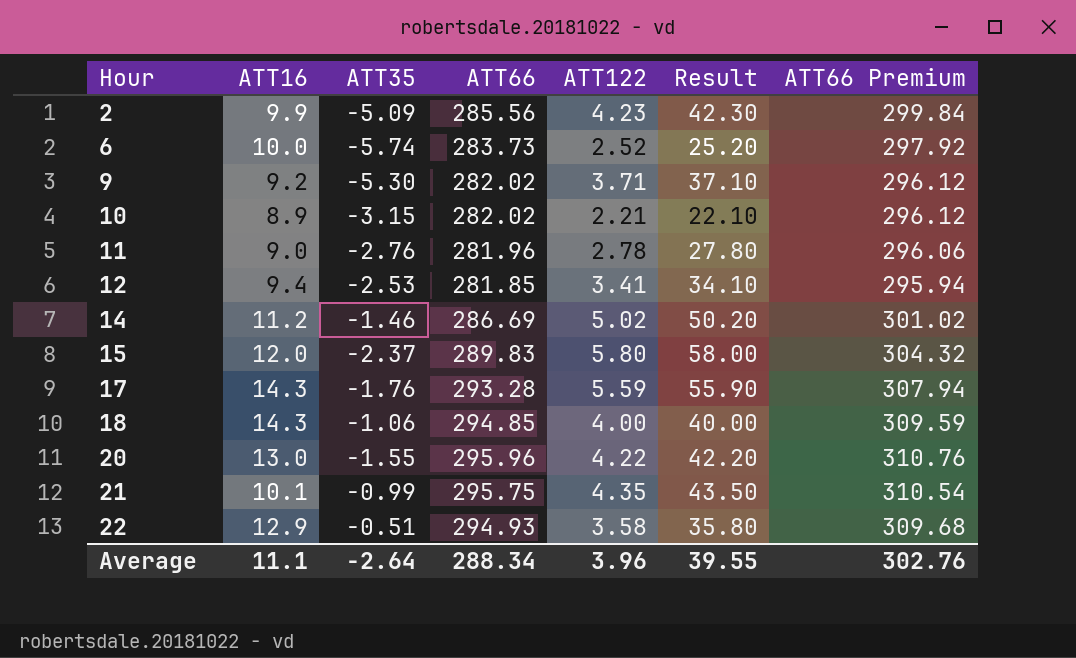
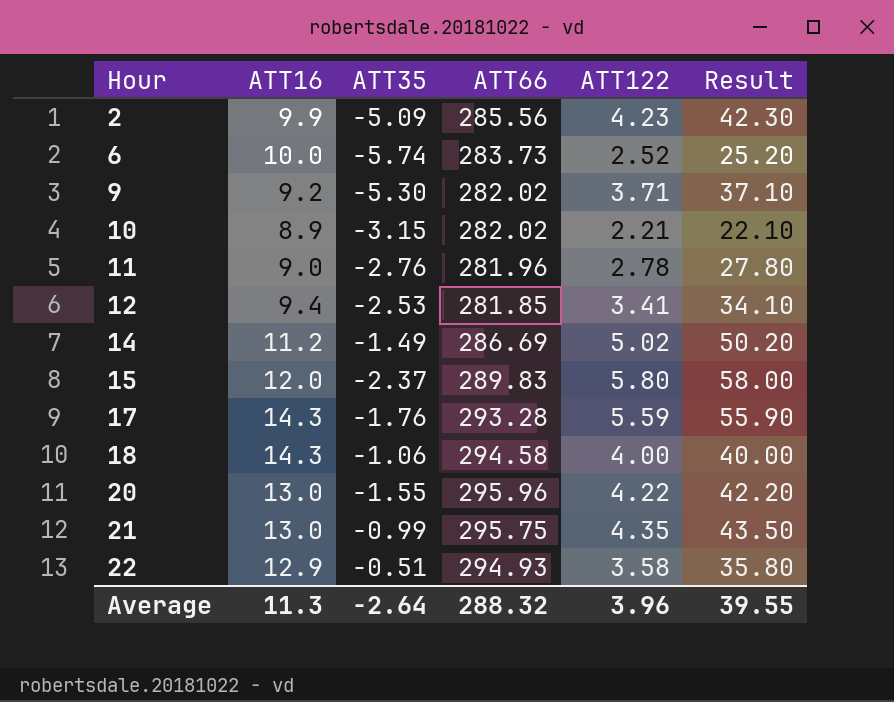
column ATT66 Premium | formula: [ATT66] * 1.05 -> none
14 | ATT35: -1.46 -> -1.49
18 | ATT66: 294.85 -> 294.58
21 | ATT16: 10.1 -> 13.0
Average | ATT16: 11.1 -> 11.3
Average | ATT66: 288.34 -> 288.32

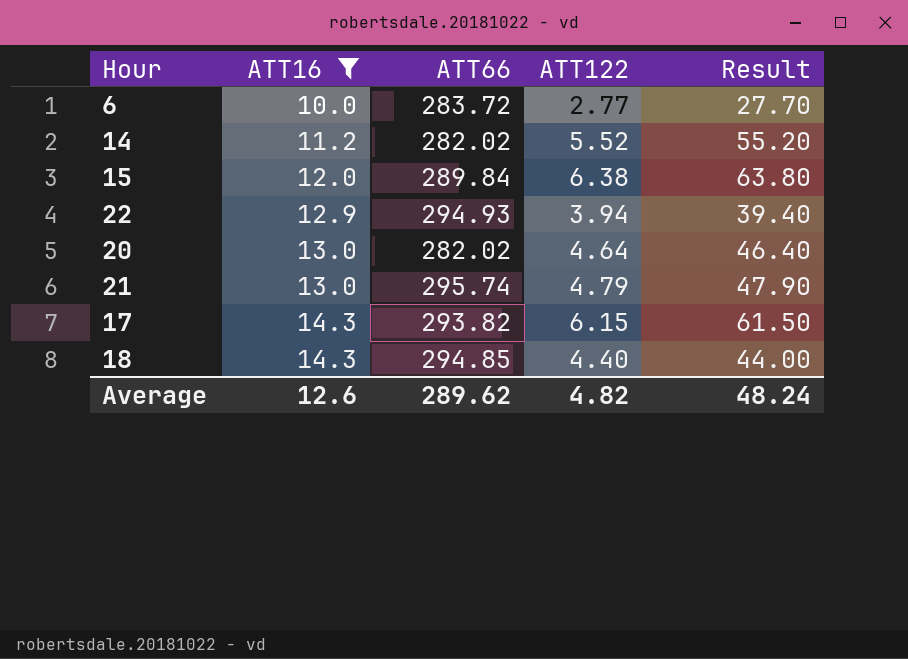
filter: none -> ATT16 >= 10.0
row order: Hour ascending -> ATT16 ascending
column ATT35 | position: 3 -> none
6 | ATT66: 283.73 -> 283.72
6 | ATT122: 2.52 -> 2.77
6 | Result: 25.20 -> 27.70
14 | ATT66: 286.69 -> 282.02
14 | ATT122: 5.02 -> 5.52
14 | Result: 50.20 -> 55.20
15 | ATT66: 289.83 -> 289.84
15 | ATT122: 5.80 -> 6.38
15 | Result: 58.00 -> 63.80
22 | ATT122: 3.58 -> 3.94
22 | Result: 35.80 -> 39.40
20 | ATT66: 295.96 -> 282.02
20 | ATT122: 4.22 -> 4.64
20 | Result: 42.20 -> 46.40
21 | ATT66: 295.75 -> 295.74
21 | ATT122: 4.35 -> 4.79
21 | Result: 43.50 -> 47.90
17 | ATT66: 293.28 -> 293.82
17 | ATT122: 5.59 -> 6.15
17 | Result: 55.90 -> 61.50
18 | ATT66: 294.58 -> 294.85
18 | ATT122: 4.00 -> 4.40
18 | Result: 40.00 -> 44.00
Average | ATT16: 11.3 -> 12.6
Average | ATT66: 288.32 -> 289.62
Average | ATT122: 3.96 -> 4.82
Average | Result: 39.55 -> 48.24

